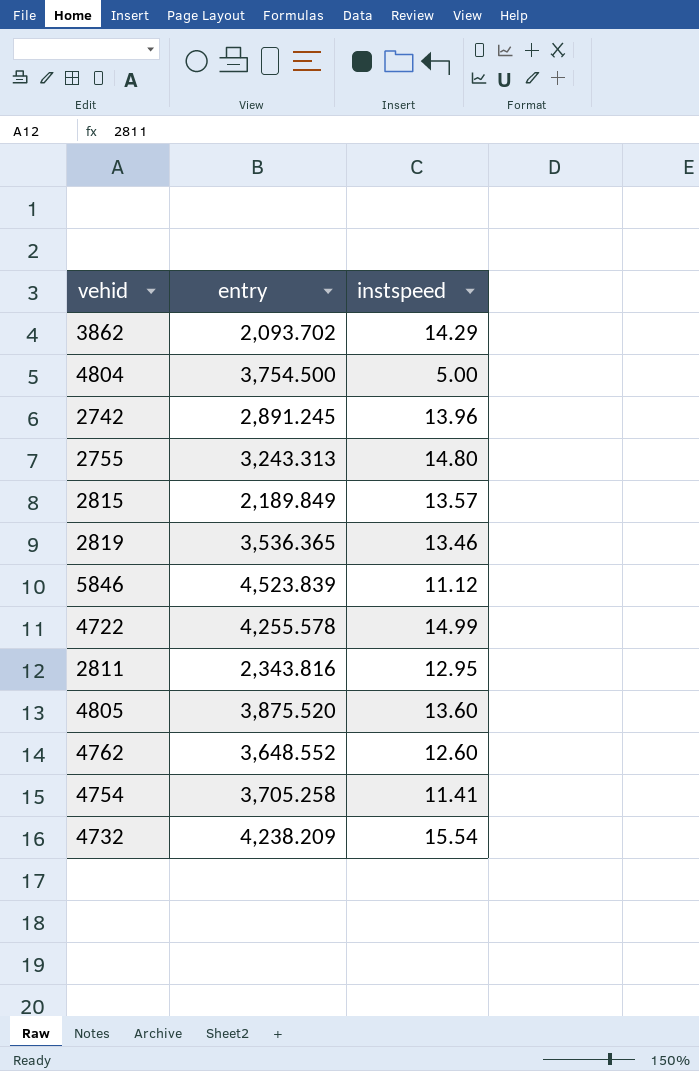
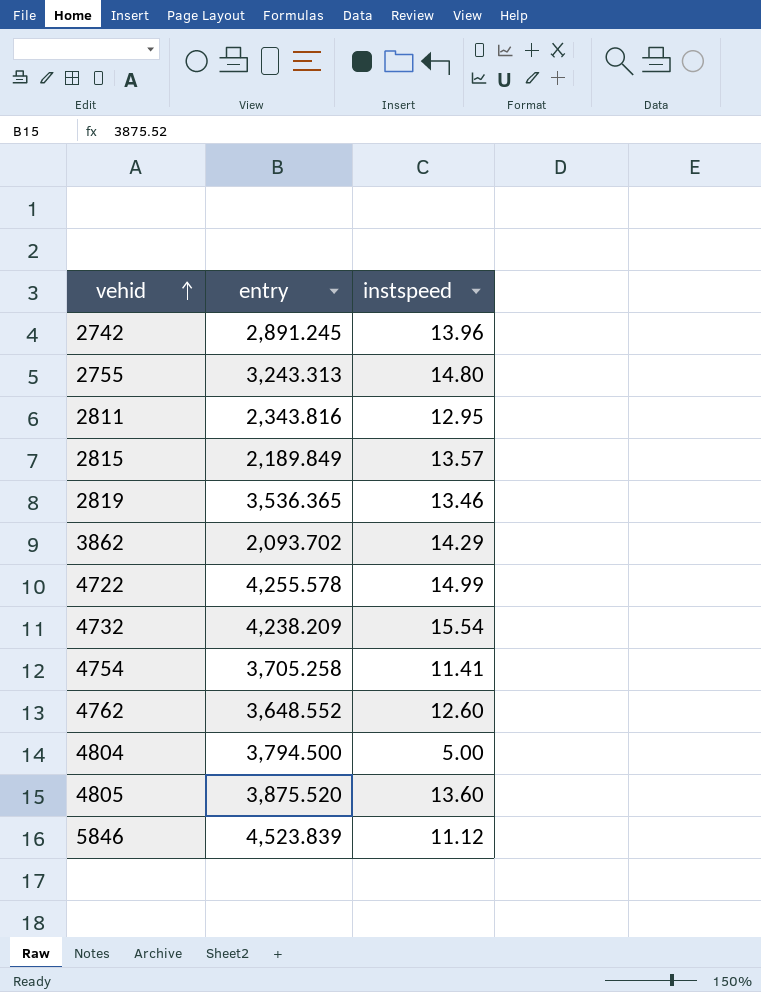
row order: none -> vehid ascending
4804 | entry: 3,754.500 -> 3,794.500

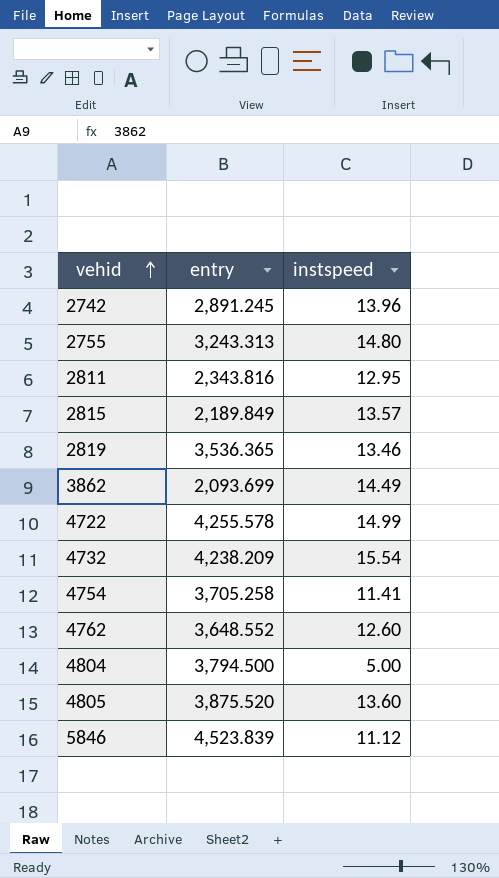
3862 | entry: 2,093.702 -> 2,093.699
3862 | instspeed: 14.29 -> 14.49

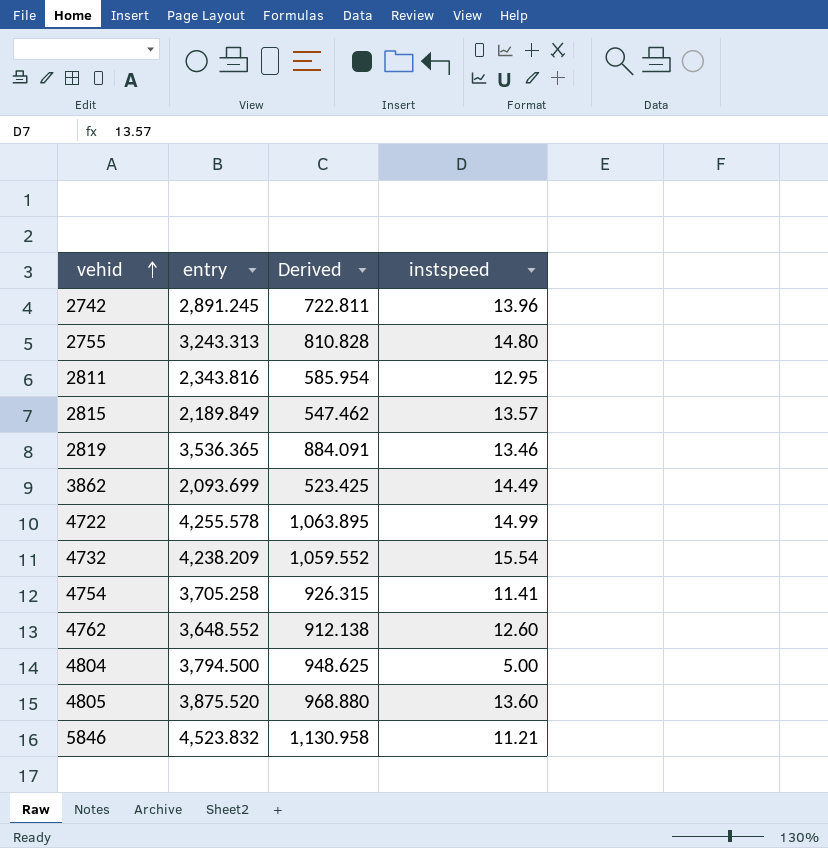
column Derived | formula: none -> [entry] * 0.25
5846 | entry: 4,523.839 -> 4,523.832
5846 | instspeed: 11.12 -> 11.21

